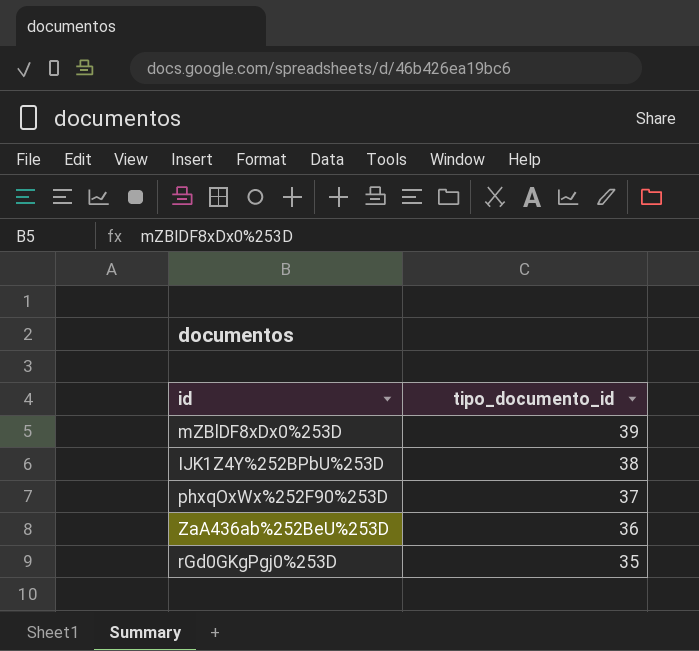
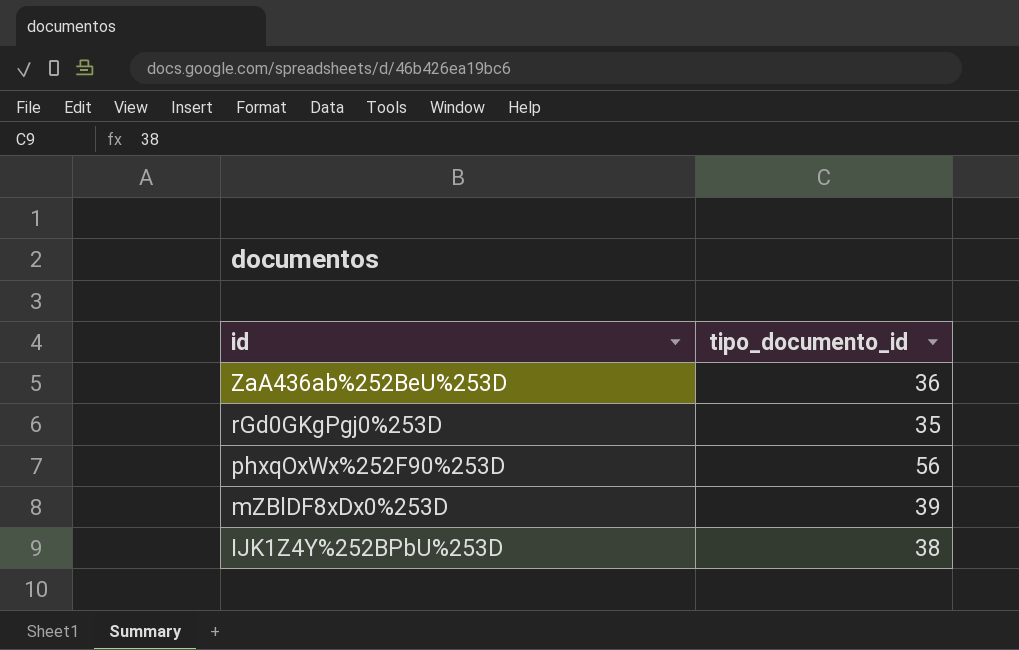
row order: tipo_documento_id descending -> id descending
phxqOxWx%252F90%253D | tipo_documento_id: 37 -> 56

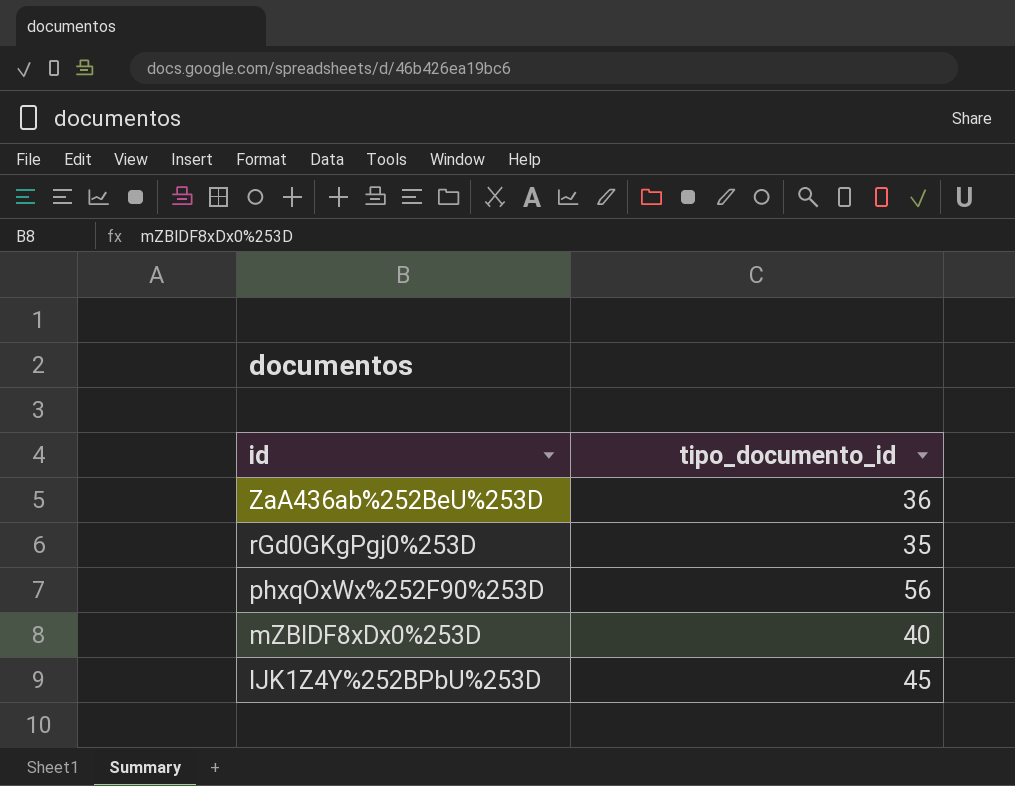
mZBlDF8xDx0%253D | tipo_documento_id: 39 -> 40
IJK1Z4Y%252BPbU%253D | tipo_documento_id: 38 -> 45

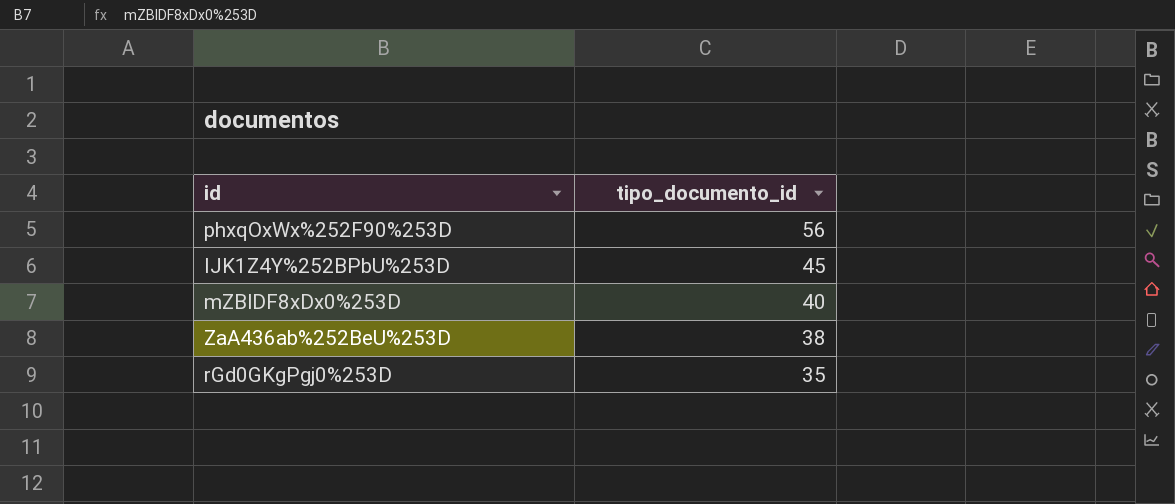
row order: id descending -> tipo_documento_id descending
ZaA436ab%252BeU%253D | tipo_documento_id: 36 -> 38

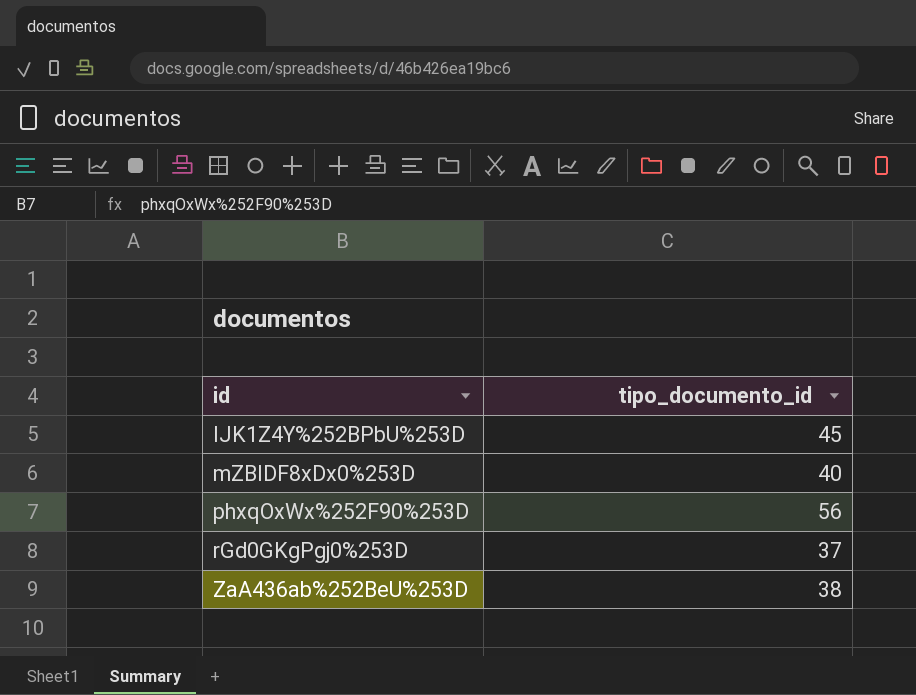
row order: tipo_documento_id descending -> id ascending
rGd0GKgPgj0%253D | tipo_documento_id: 35 -> 37

